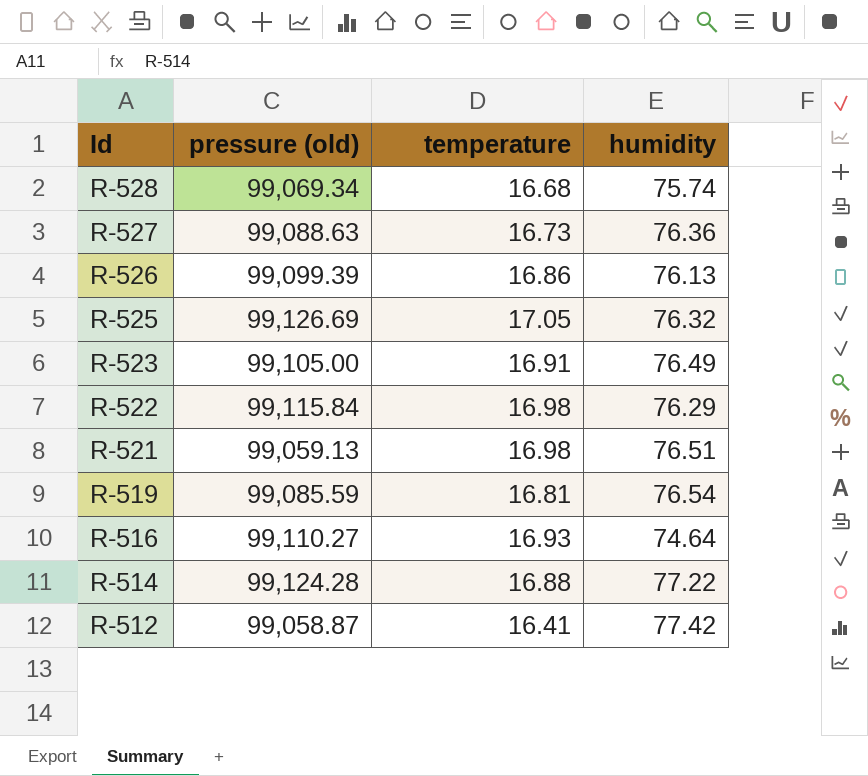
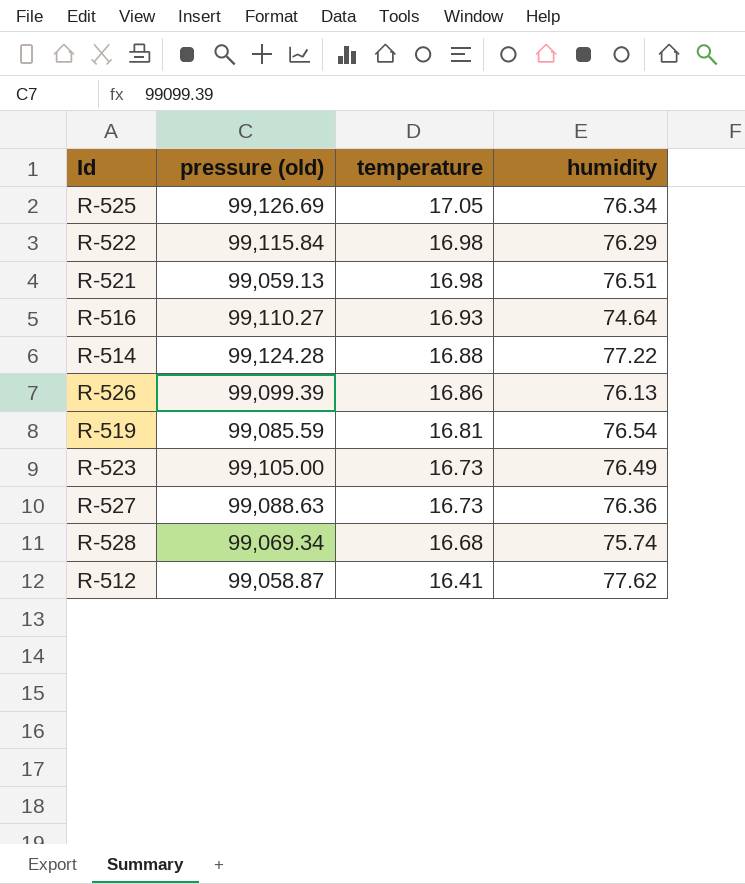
row order: Id descending -> temperature descending
R-525 | humidity: 76.32 -> 76.34
R-523 | temperature: 16.91 -> 16.73
R-512 | humidity: 77.42 -> 77.62

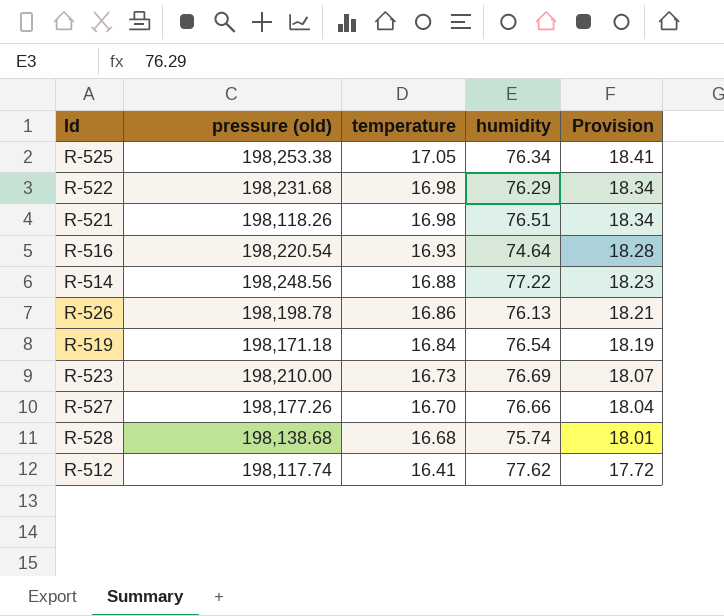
column Provision | formula: none -> [temperature] * 1.08
R-525 | pressure (old): 99,126.69 -> 198,253.38
R-522 | pressure (old): 99,115.84 -> 198,231.68
R-521 | pressure (old): 99,059.13 -> 198,118.26
R-516 | pressure (old): 99,110.27 -> 198,220.54
R-514 | pressure (old): 99,124.28 -> 198,248.56
R-526 | pressure (old): 99,099.39 -> 198,198.78
R-519 | pressure (old): 99,085.59 -> 198,171.18
R-519 | temperature: 16.81 -> 16.84
R-523 | pressure (old): 99,105.00 -> 198,210.00
R-523 | humidity: 76.49 -> 76.69
R-527 | pressure (old): 99,088.63 -> 198,177.26
R-527 | temperature: 16.73 -> 16.70
R-527 | humidity: 76.36 -> 76.66
R-528 | pressure (old): 99,069.34 -> 198,138.68
R-512 | pressure (old): 99,058.87 -> 198,117.74

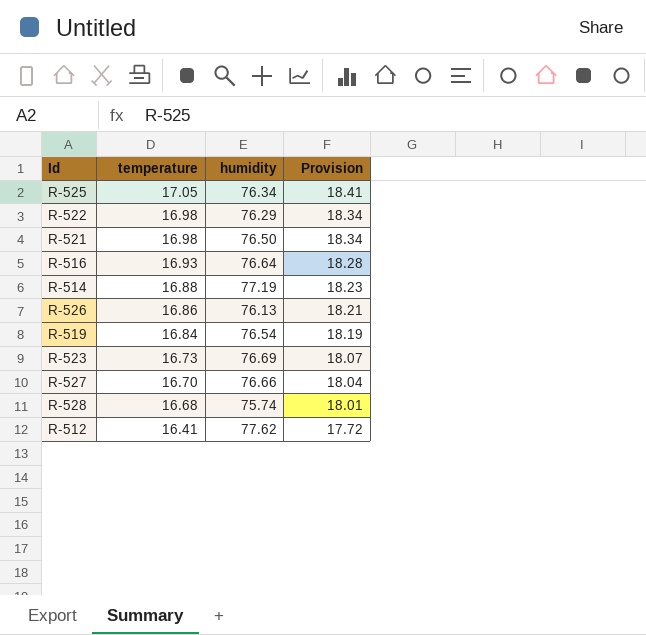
column pressure (old) | position: 2 -> none
R-521 | humidity: 76.51 -> 76.50
R-516 | humidity: 74.64 -> 76.64
R-514 | humidity: 77.22 -> 77.19

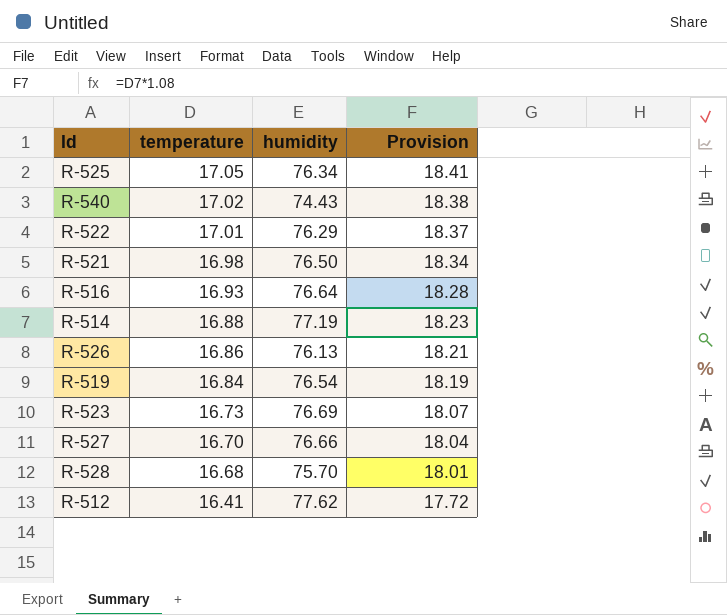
row R-540: none -> 17.02 | 74.43 | 18.38
R-522 | temperature: 16.98 -> 17.01
R-522 | Provision: 18.34 -> 18.37
R-528 | humidity: 75.74 -> 75.70

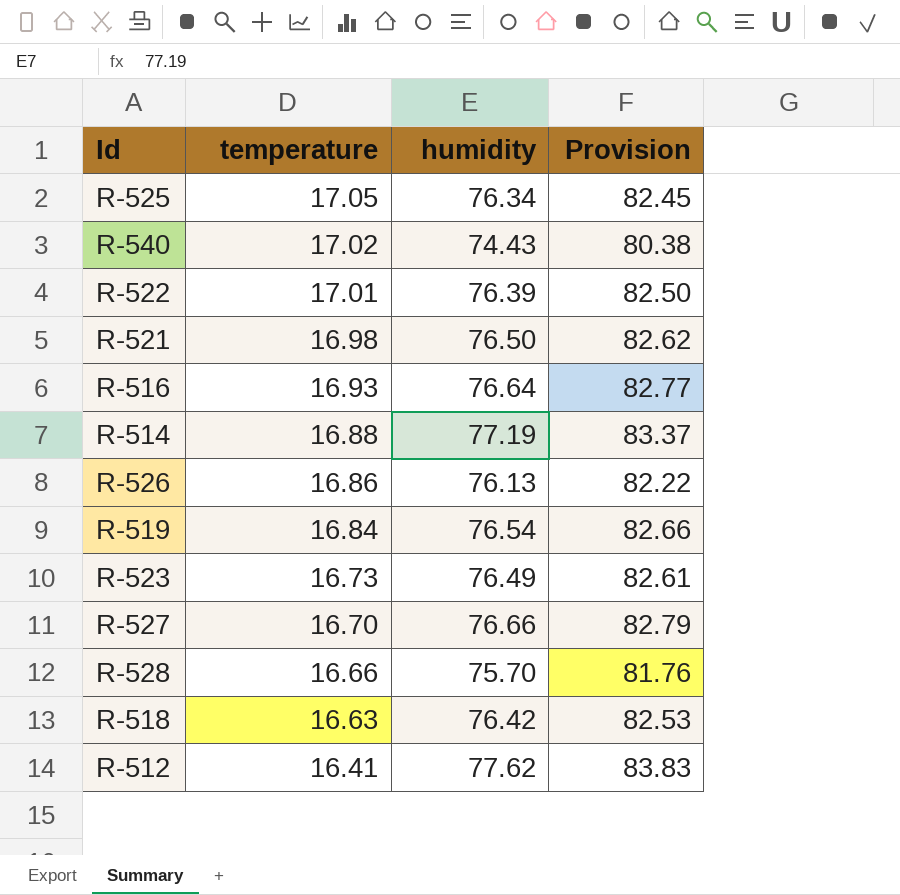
column Provision | formula: [temperature] * 1.08 -> [humidity] * 1.08
R-522 | humidity: 76.29 -> 76.39
R-523 | humidity: 76.69 -> 76.49
R-528 | temperature: 16.68 -> 16.66
row R-518: none -> 16.63 | 76.42 | 82.53

